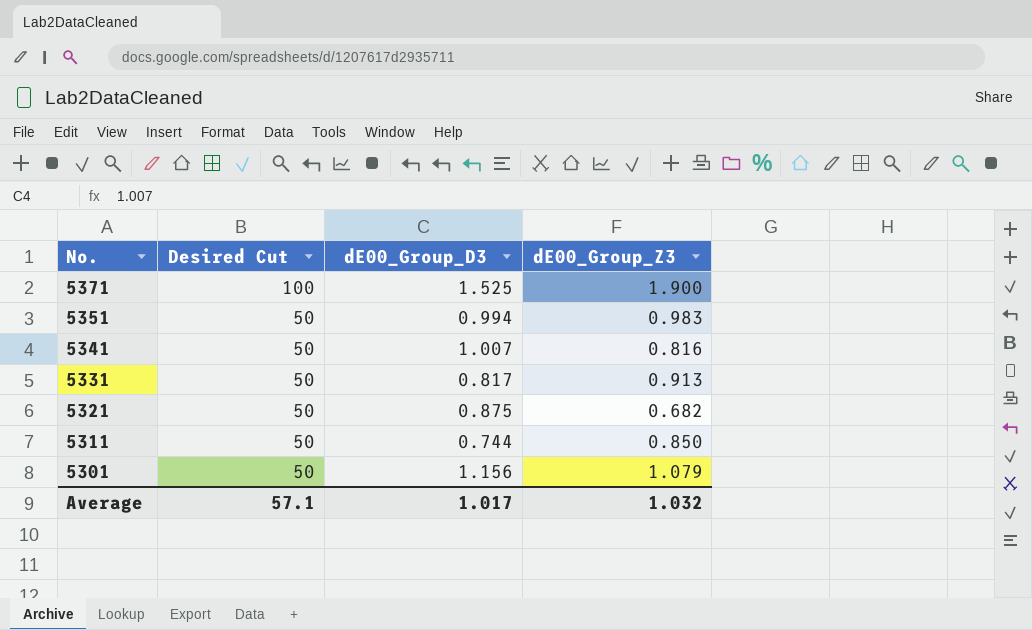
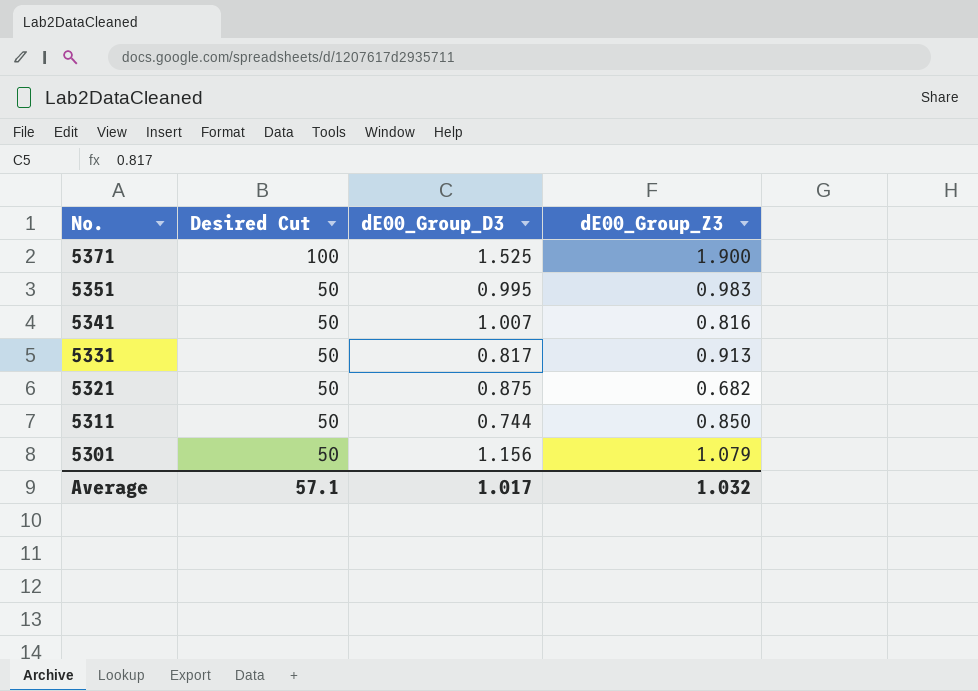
5351 | dE00_Group_D3: 0.994 -> 0.995

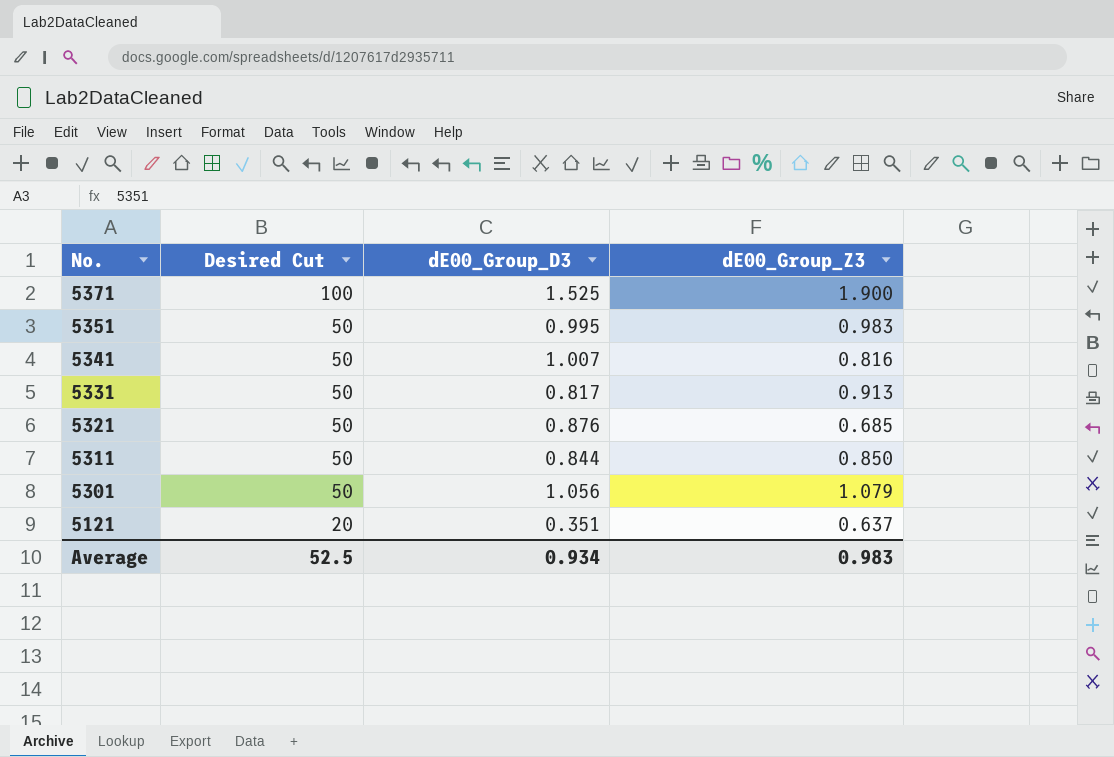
5321 | dE00_Group_D3: 0.875 -> 0.876
5321 | dE00_Group_Z3: 0.682 -> 0.685
5311 | dE00_Group_D3: 0.744 -> 0.844
5301 | dE00_Group_D3: 1.156 -> 1.056
row 5121: none -> 20 | 0.351 | 0.637
Average | Desired Cut: 57.1 -> 52.5
Average | dE00_Group_D3: 1.017 -> 0.934
Average | dE00_Group_Z3: 1.032 -> 0.983

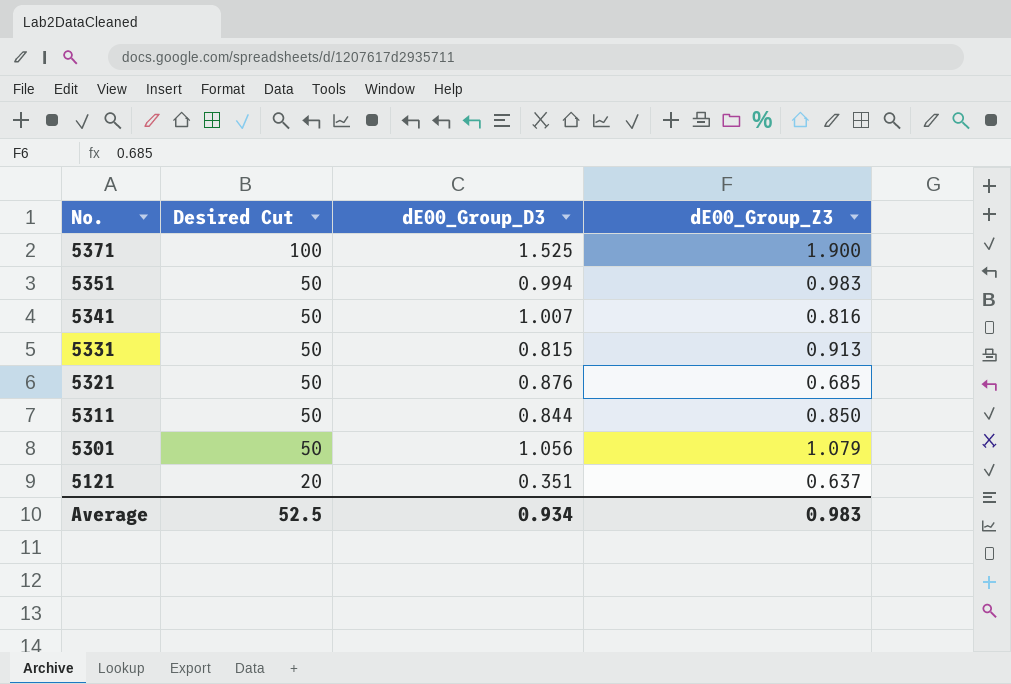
5351 | dE00_Group_D3: 0.995 -> 0.994
5331 | dE00_Group_D3: 0.817 -> 0.815

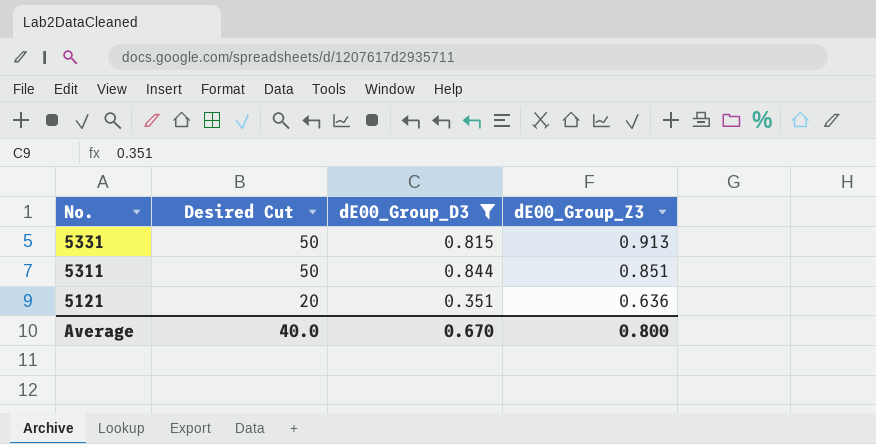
filter: none -> dE00_Group_D3 <= 0.844
5311 | dE00_Group_Z3: 0.850 -> 0.851
5121 | dE00_Group_Z3: 0.637 -> 0.636
Average | Desired Cut: 52.5 -> 40.0
Average | dE00_Group_D3: 0.934 -> 0.670
Average | dE00_Group_Z3: 0.983 -> 0.800

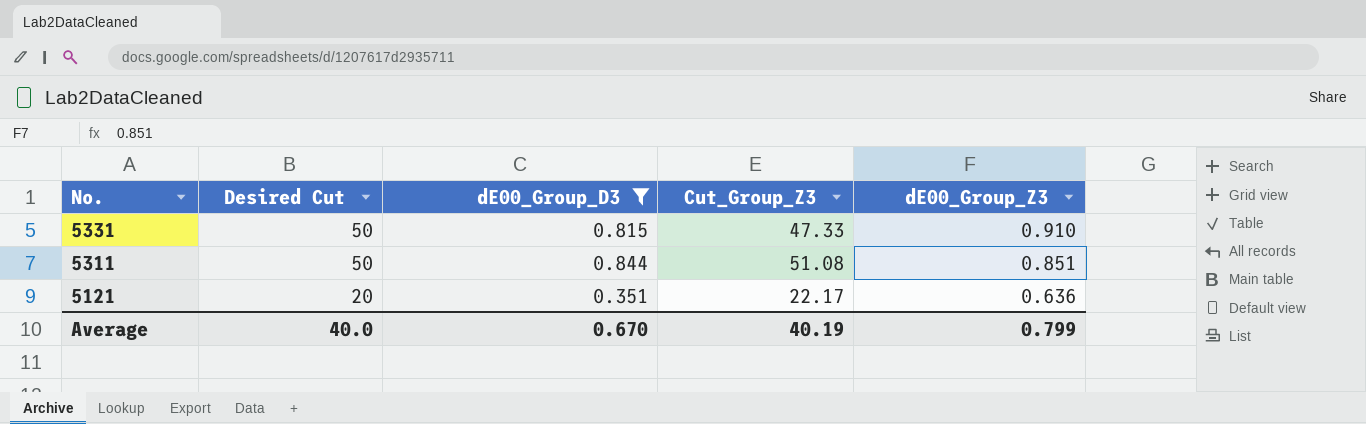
column Cut_Group_Z3 | position: none -> 4
5331 | dE00_Group_Z3: 0.913 -> 0.910
Average | dE00_Group_Z3: 0.800 -> 0.799

